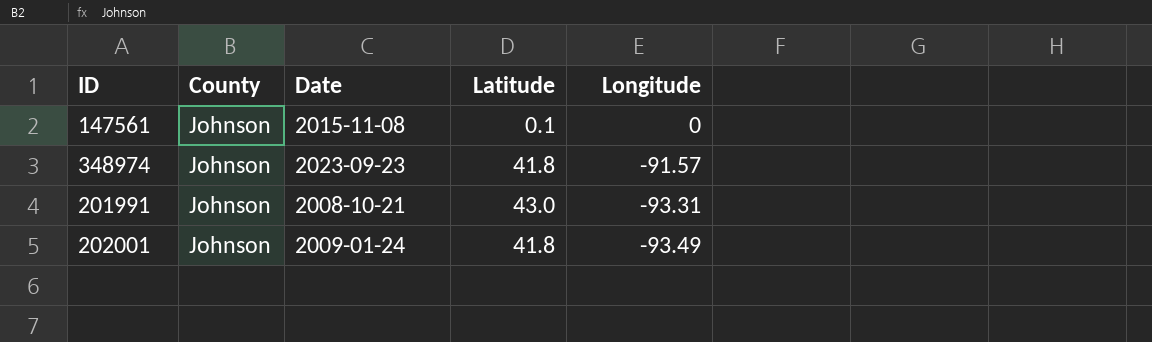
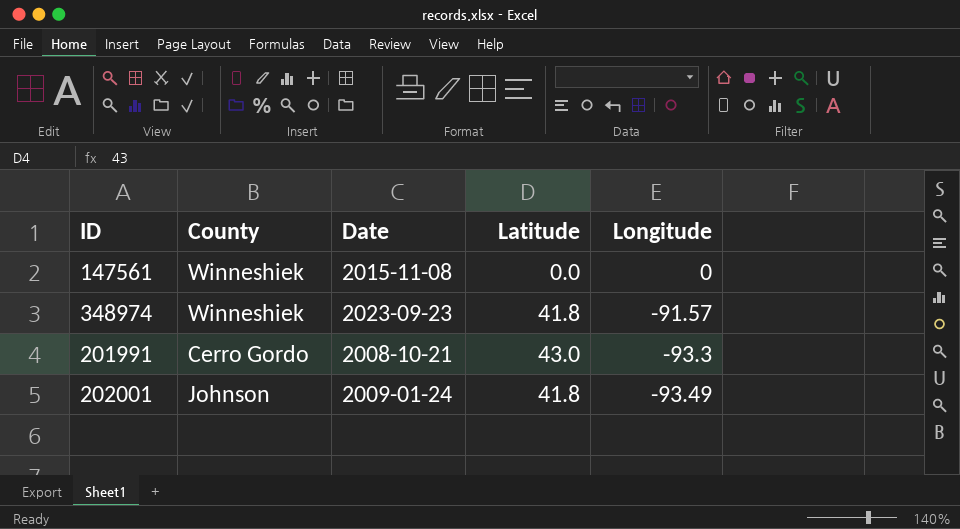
147561 | County: Johnson -> Winneshiek
147561 | Latitude: 0.1 -> 0.0
348974 | County: Johnson -> Winneshiek
201991 | County: Johnson -> Cerro Gordo
201991 | Longitude: -93.31 -> -93.3

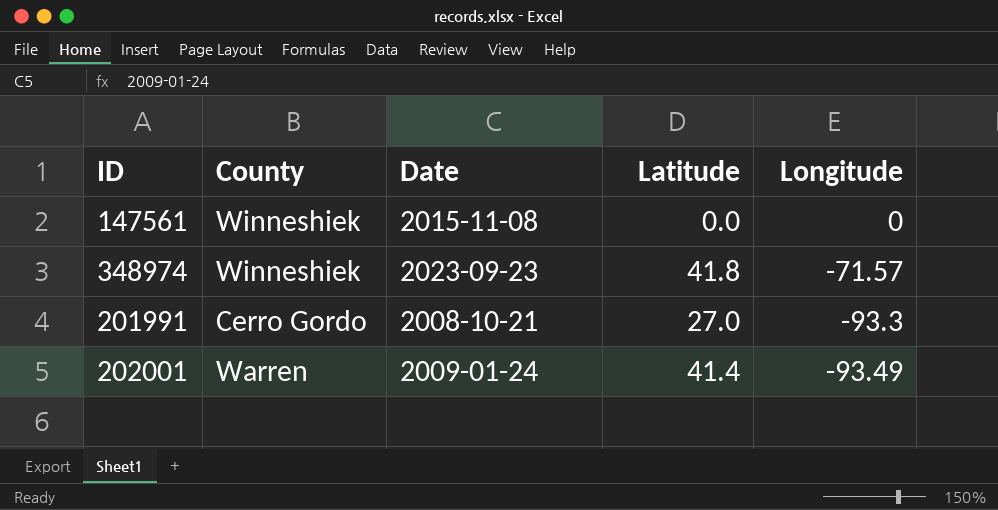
348974 | Longitude: -91.57 -> -71.57
201991 | Latitude: 43.0 -> 27.0
202001 | County: Johnson -> Warren
202001 | Latitude: 41.8 -> 41.4

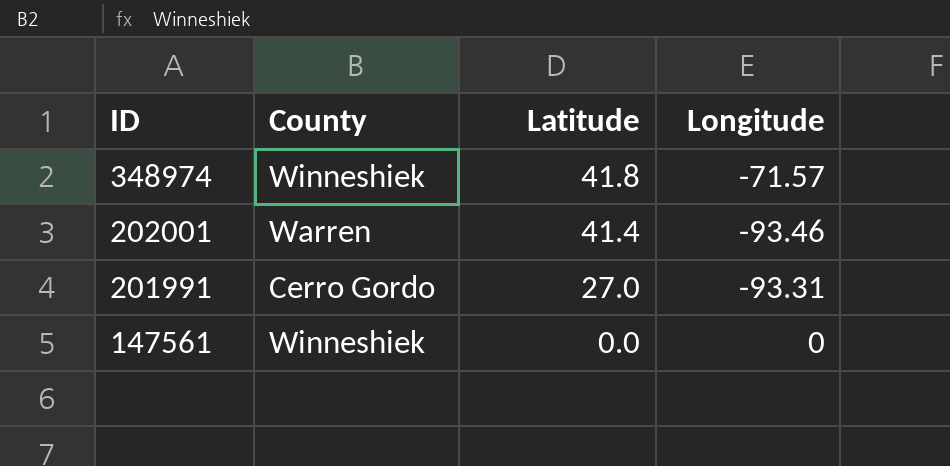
row order: Longitude descending -> ID descending
column Date | position: 3 -> none
202001 | Longitude: -93.49 -> -93.46
201991 | Longitude: -93.3 -> -93.31

